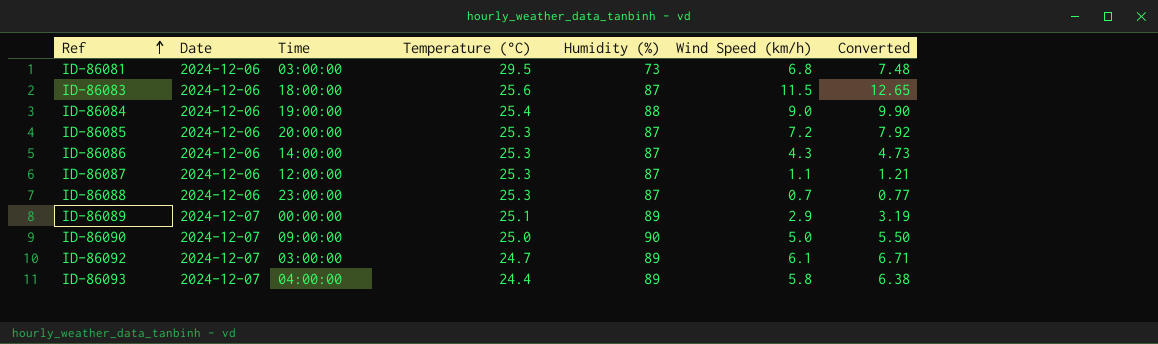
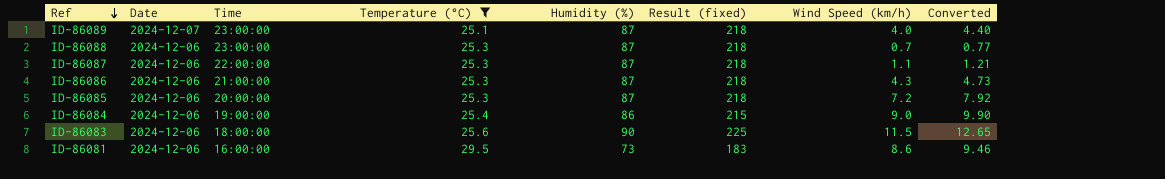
filter: none -> Temperature (°C) >= 25.1
row order: Ref ascending -> Ref descending
column Result (fixed) | formula: none -> [Humidity (%)] * 2.5
ID-86089 | Time: 00:00:00 -> 23:00:00
ID-86089 | Humidity (%): 89 -> 87
ID-86089 | Wind Speed (km/h): 2.9 -> 4.0
ID-86089 | Converted: 3.19 -> 4.40
ID-86087 | Time: 12:00:00 -> 22:00:00
ID-86086 | Time: 14:00:00 -> 21:00:00
ID-86084 | Humidity (%): 88 -> 86
ID-86083 | Humidity (%): 87 -> 90
ID-86081 | Time: 03:00:00 -> 16:00:00
ID-86081 | Wind Speed (km/h): 6.8 -> 8.6
ID-86081 | Converted: 7.48 -> 9.46

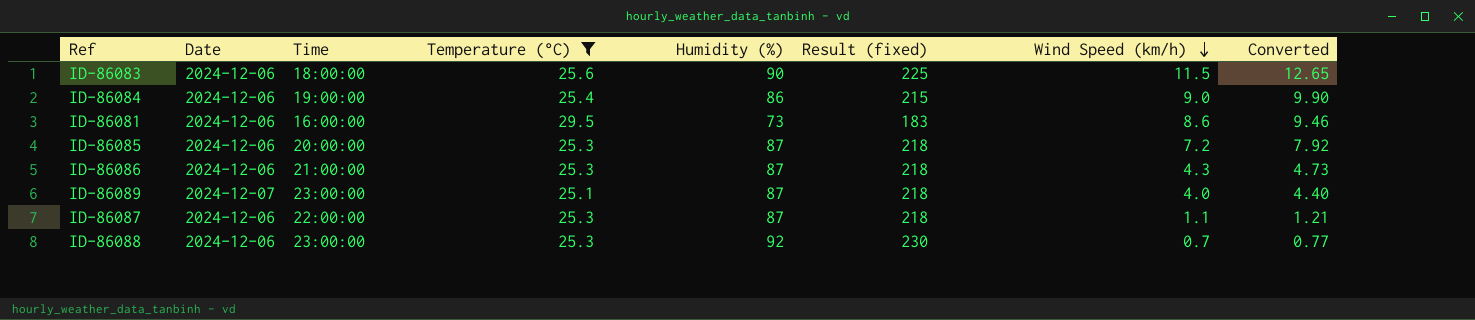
row order: Ref descending -> Wind Speed (km/h) descending
ID-86088 | Humidity (%): 87 -> 92
ID-86088 | Result (fixed): 218 -> 230

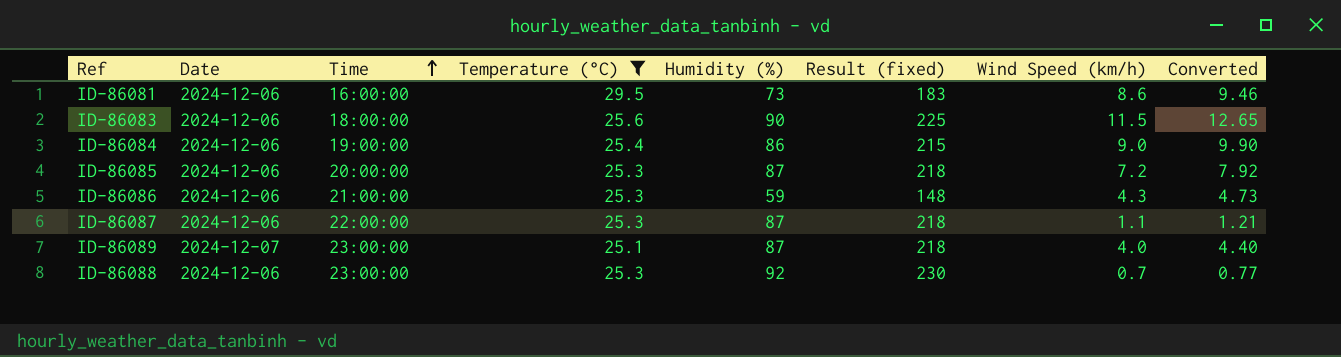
row order: Wind Speed (km/h) descending -> Time ascending
ID-86086 | Humidity (%): 87 -> 59
ID-86086 | Result (fixed): 218 -> 148

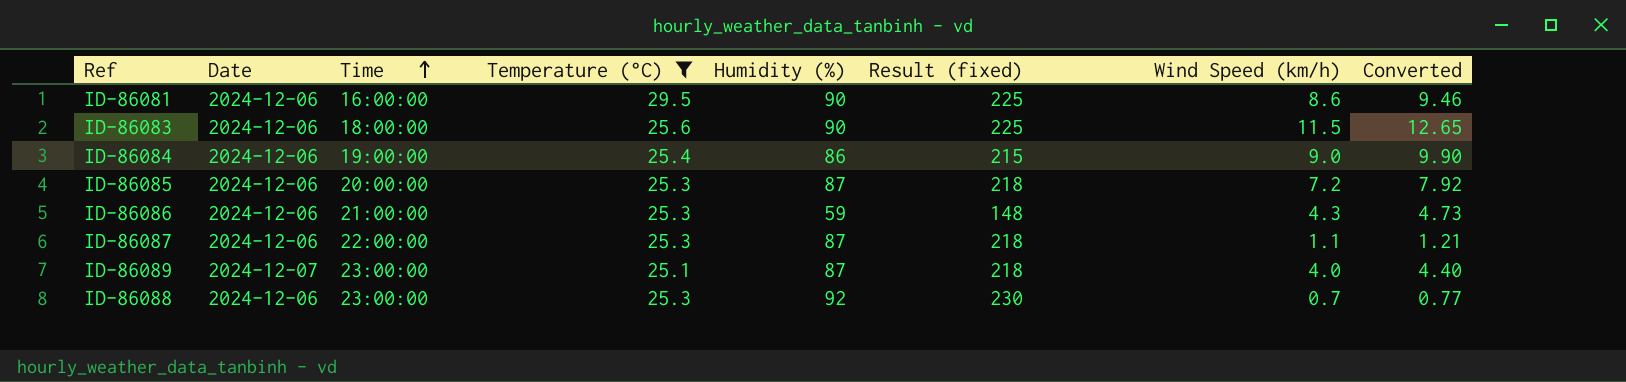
ID-86081 | Humidity (%): 73 -> 90
ID-86081 | Result (fixed): 183 -> 225

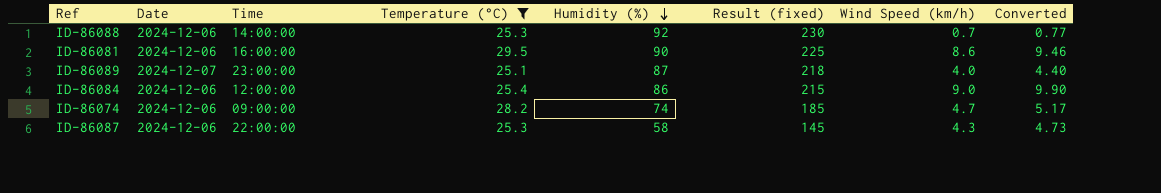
row order: Time ascending -> Humidity (%) descending
row ID-86083: 2024-12-06 | 18:00:00 | 25.6 | 90 | 225 | 11.5 | 12.65 -> none
row ID-86085: 2024-12-06 | 20:00:00 | 25.3 | 87 | 218 | 7.2 | 7.92 -> none
row ID-86086: 2024-12-06 | 21:00:00 | 25.3 | 59 | 148 | 4.3 | 4.73 -> none
ID-86088 | Time: 23:00:00 -> 14:00:00
ID-86084 | Time: 19:00:00 -> 12:00:00
row ID-86074: none -> 2024-12-06 | 09:00:00 | 28.2 | 74 | 185 | 4.7 | 5.17
ID-86087 | Humidity (%): 87 -> 58
ID-86087 | Result (fixed): 218 -> 145
ID-86087 | Wind Speed (km/h): 1.1 -> 4.3
ID-86087 | Converted: 1.21 -> 4.73

